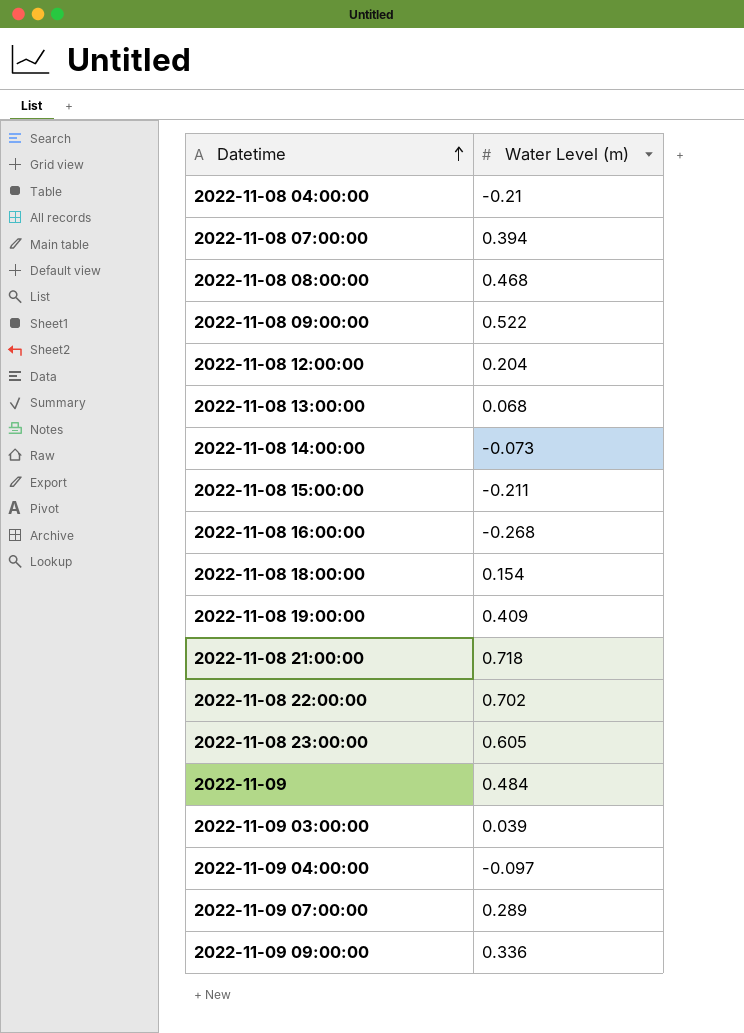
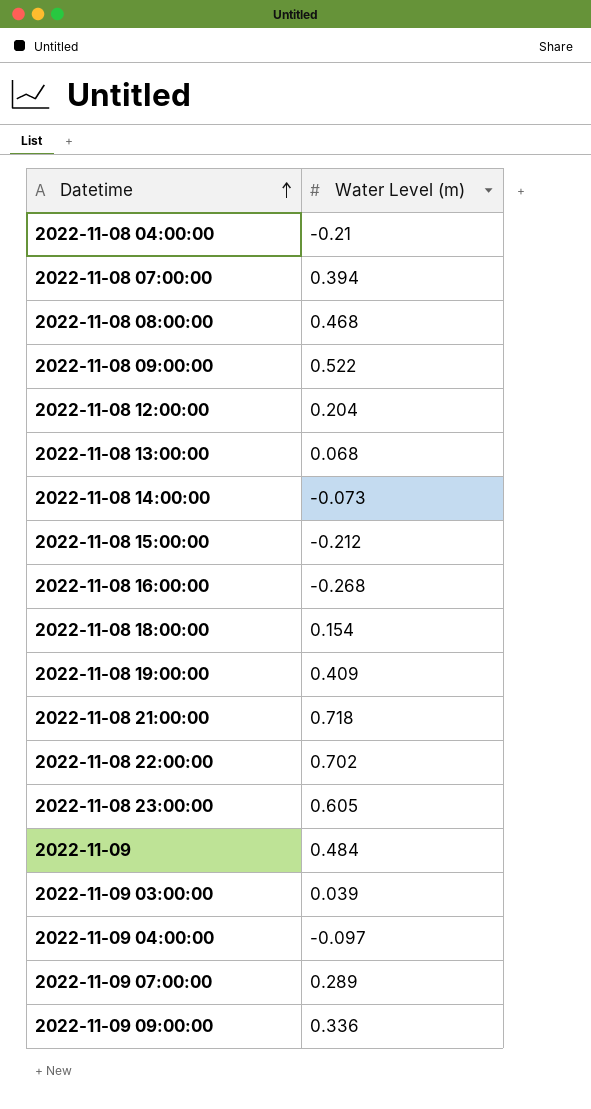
2022-11-08 15:00:00 | Water Level (m): -0.211 -> -0.212

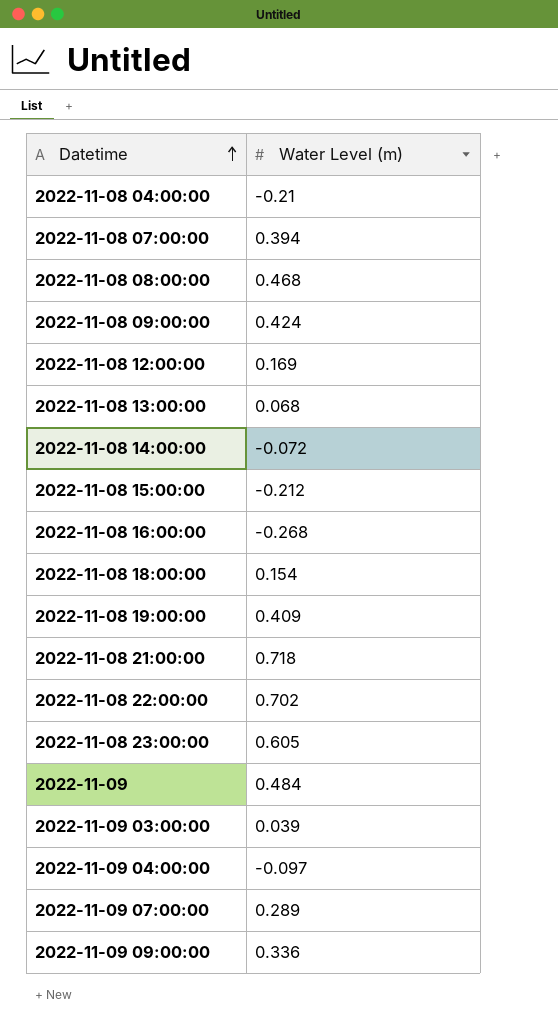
2022-11-08 09:00:00 | Water Level (m): 0.522 -> 0.424
2022-11-08 12:00:00 | Water Level (m): 0.204 -> 0.169
2022-11-08 14:00:00 | Water Level (m): -0.073 -> -0.072

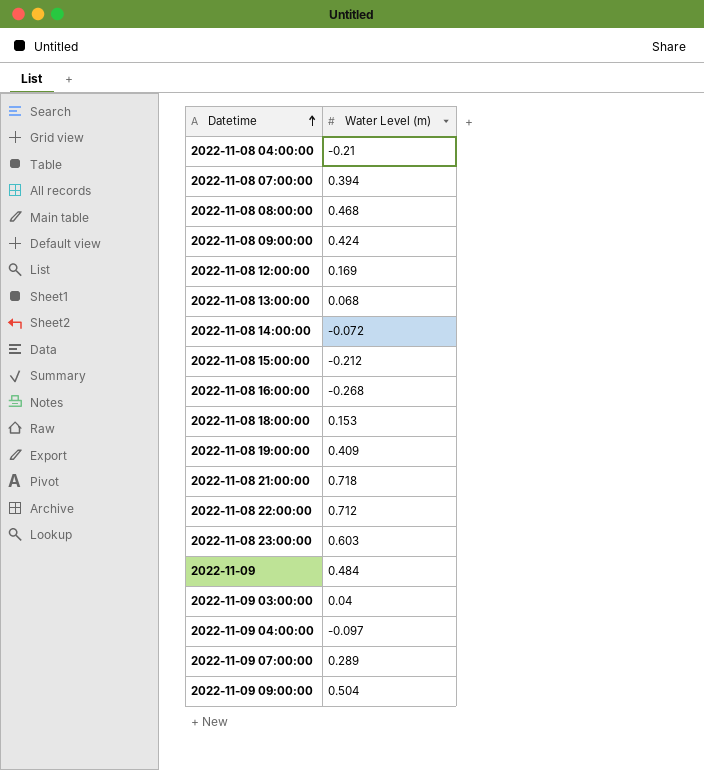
2022-11-08 18:00:00 | Water Level (m): 0.154 -> 0.153
2022-11-08 22:00:00 | Water Level (m): 0.702 -> 0.712
2022-11-08 23:00:00 | Water Level (m): 0.605 -> 0.603
2022-11-09 03:00:00 | Water Level (m): 0.039 -> 0.04
2022-11-09 09:00:00 | Water Level (m): 0.336 -> 0.504

